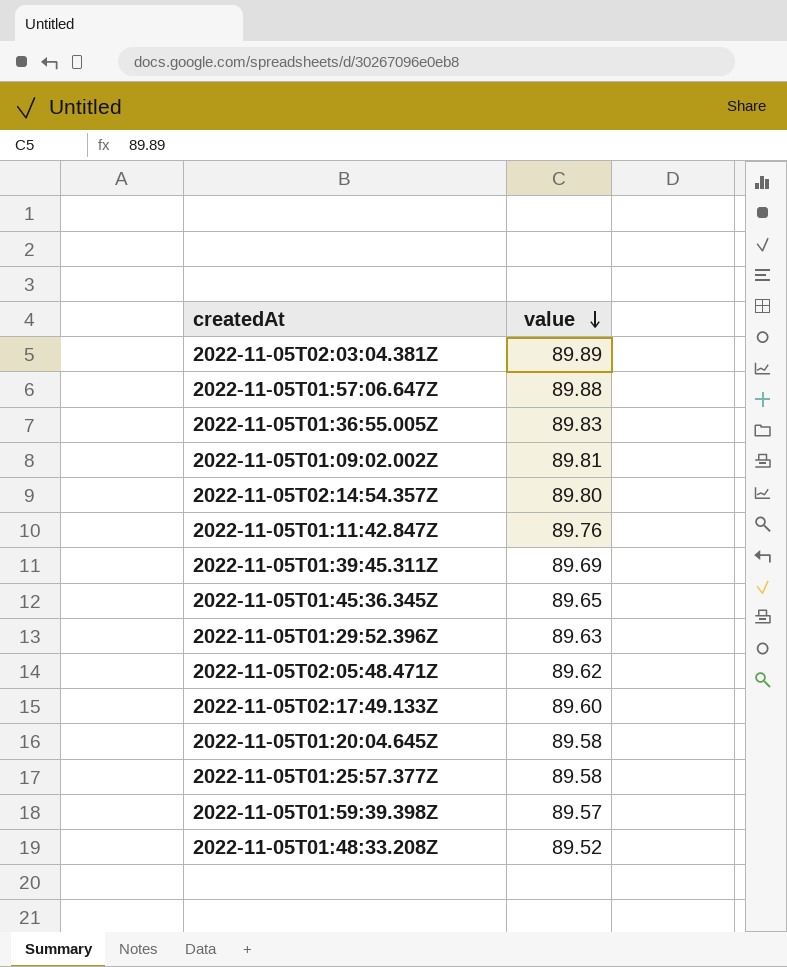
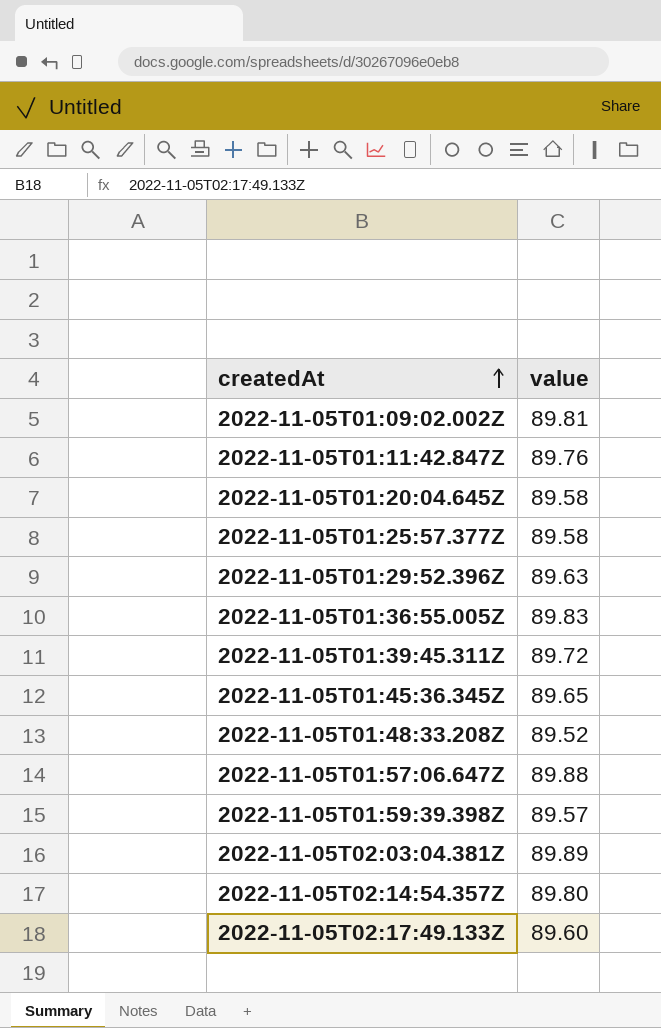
row order: value descending -> createdAt ascending
row 2022-11-05T02:05:48.471Z: 89.62 -> none
2022-11-05T01:39:45.311Z | value: 89.69 -> 89.72

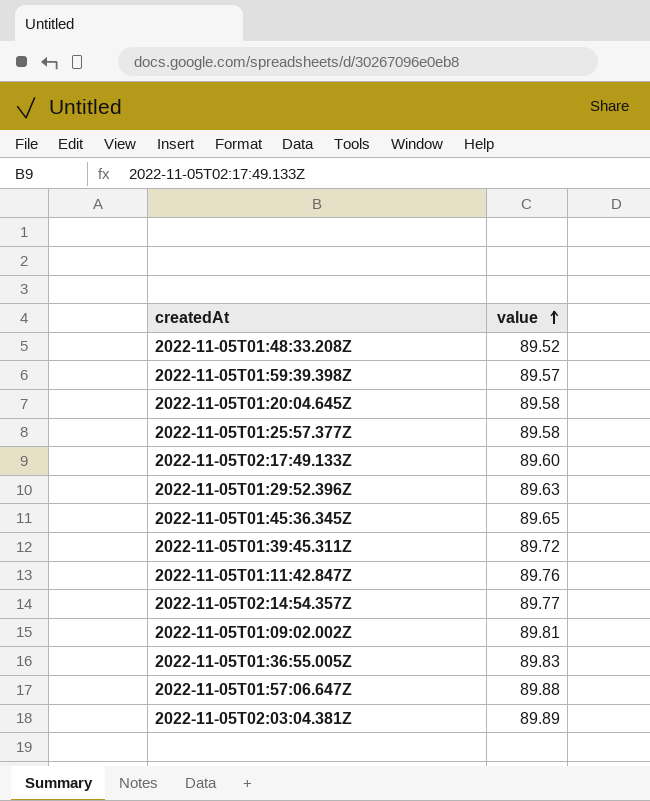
row order: createdAt ascending -> value ascending
2022-11-05T02:14:54.357Z | value: 89.80 -> 89.77

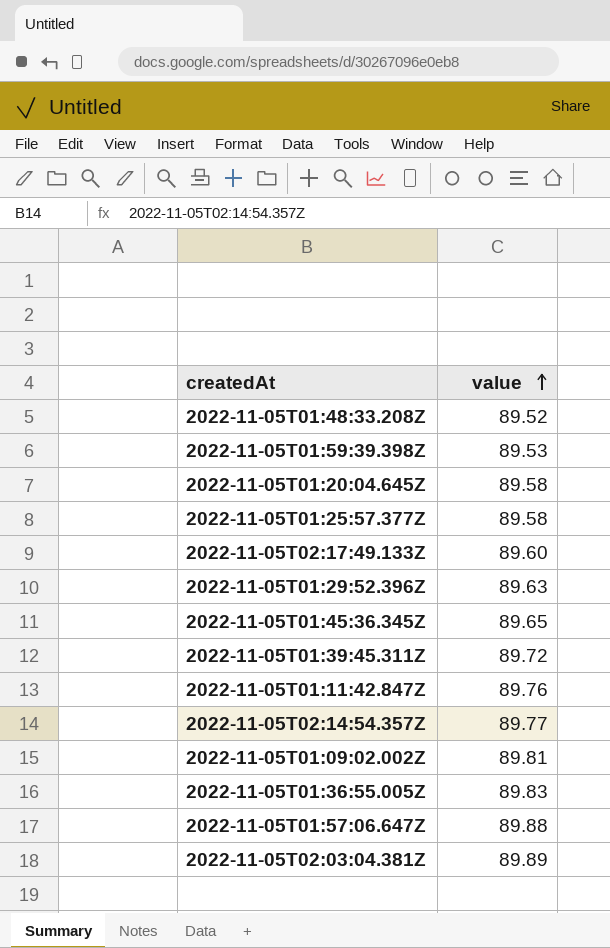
2022-11-05T01:59:39.398Z | value: 89.57 -> 89.53

